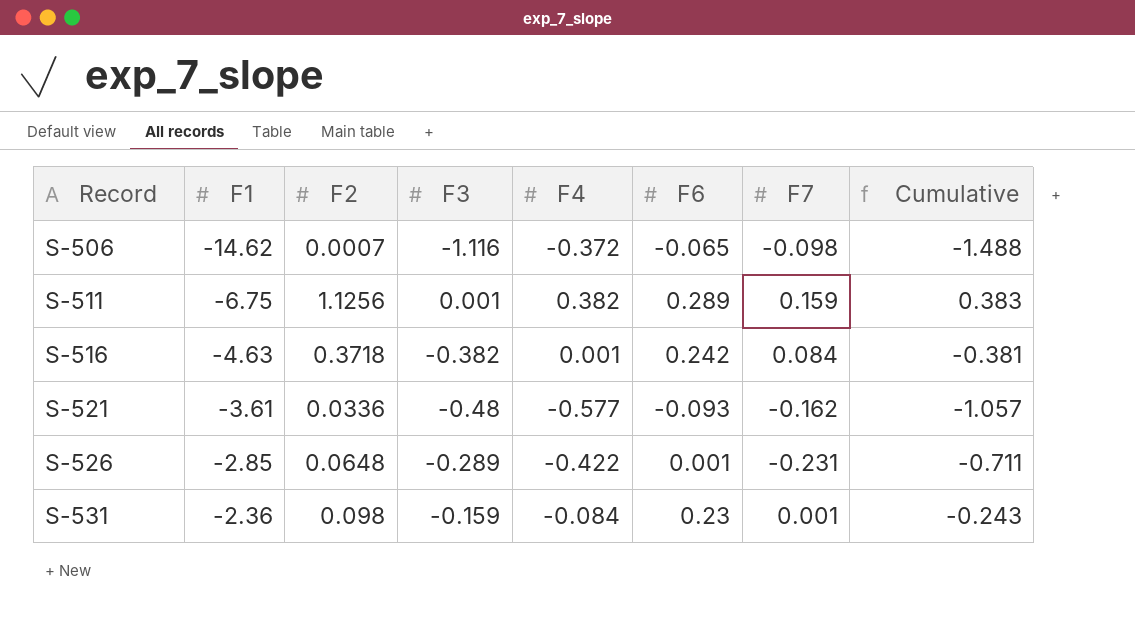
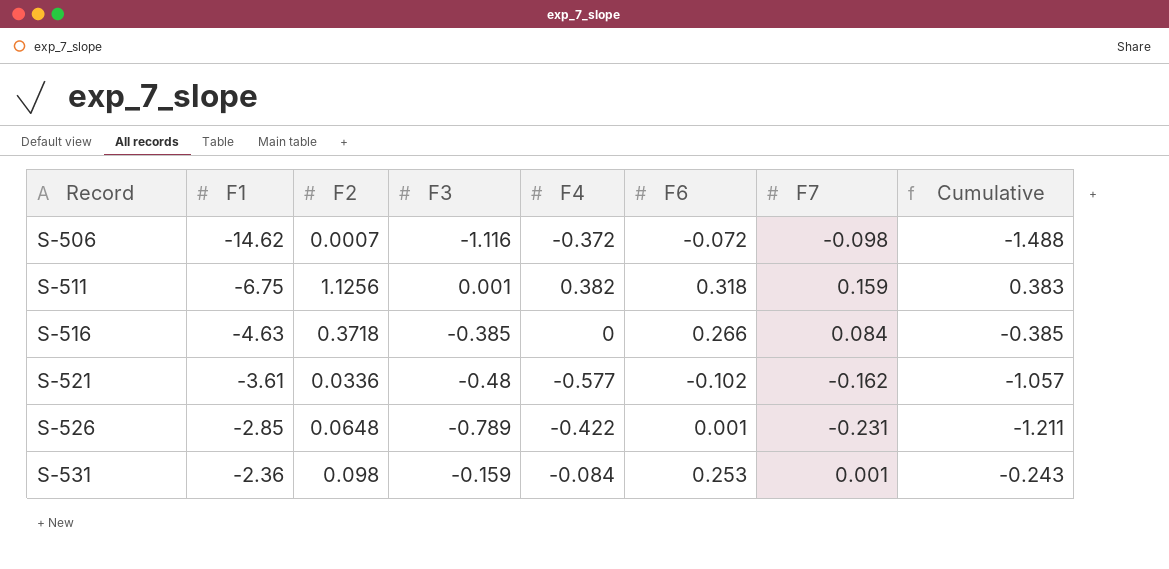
S-506 | F6: -0.065 -> -0.072
S-511 | F6: 0.289 -> 0.318
S-516 | F3: -0.382 -> -0.385
S-516 | F4: 0.001 -> 0
S-516 | F6: 0.242 -> 0.266
S-516 | Cumulative: -0.381 -> -0.385
S-521 | F6: -0.093 -> -0.102
S-526 | F3: -0.289 -> -0.789
S-526 | Cumulative: -0.711 -> -1.211
S-531 | F6: 0.23 -> 0.253

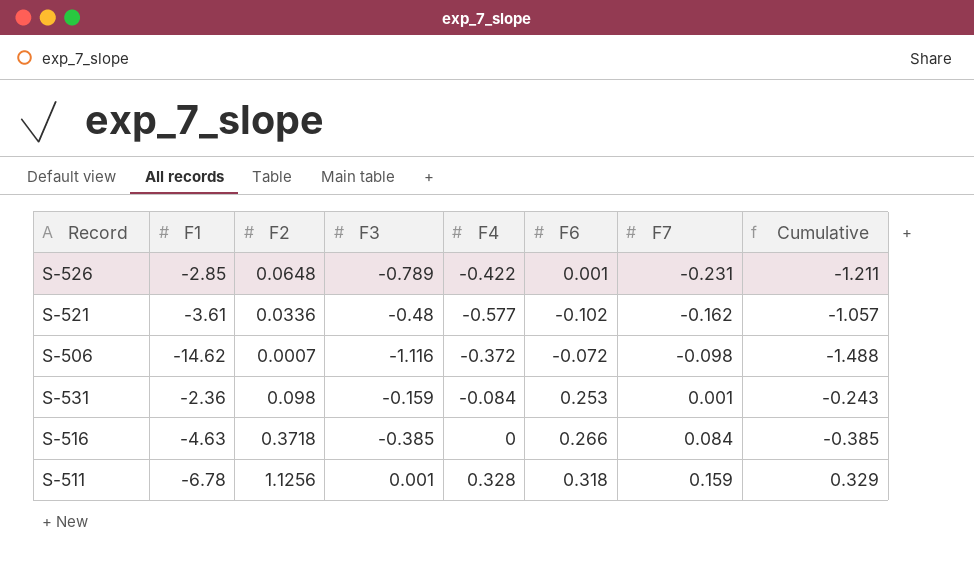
row order: Record ascending -> F7 ascending
S-511 | F1: -6.75 -> -6.78
S-511 | F4: 0.382 -> 0.328
S-511 | Cumulative: 0.383 -> 0.329

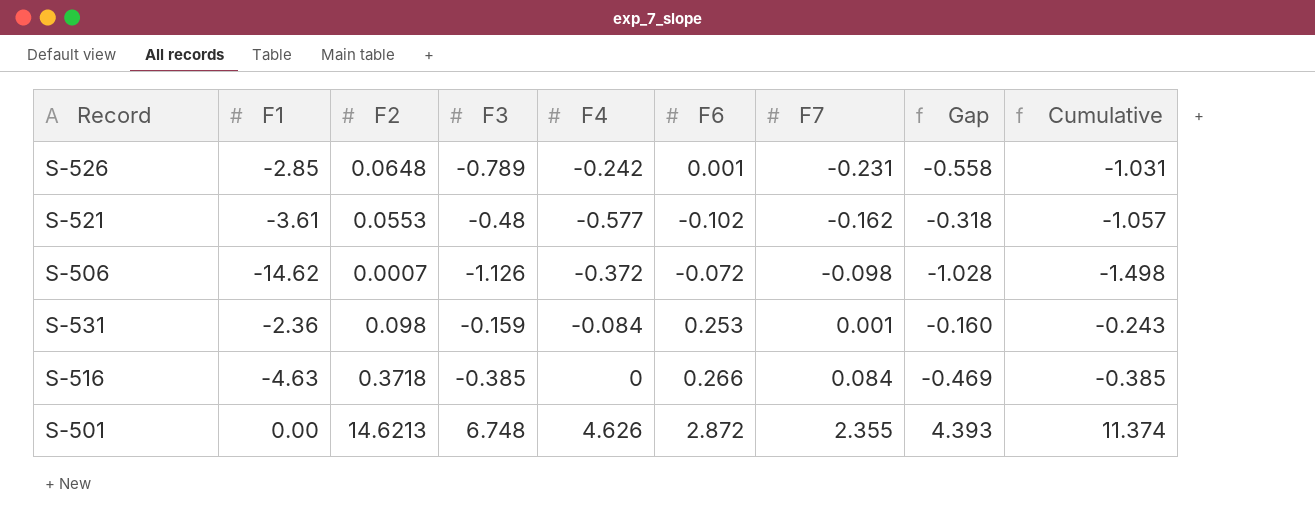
column Gap | formula: none -> [F3] - [F7]
row S-511: -6.78 | 1.1256 | 0.001 | 0.328 | 0.318 | 0.159 | 0.329 -> none
S-526 | F4: -0.422 -> -0.242
S-526 | Cumulative: -1.211 -> -1.031
S-521 | F2: 0.0336 -> 0.0553
S-506 | F3: -1.116 -> -1.126
S-506 | Cumulative: -1.488 -> -1.498
row S-501: none -> 0.00 | 14.6213 | 6.748 | 4.626 | 2.872 | 2.355 | 4.393 | 11.374

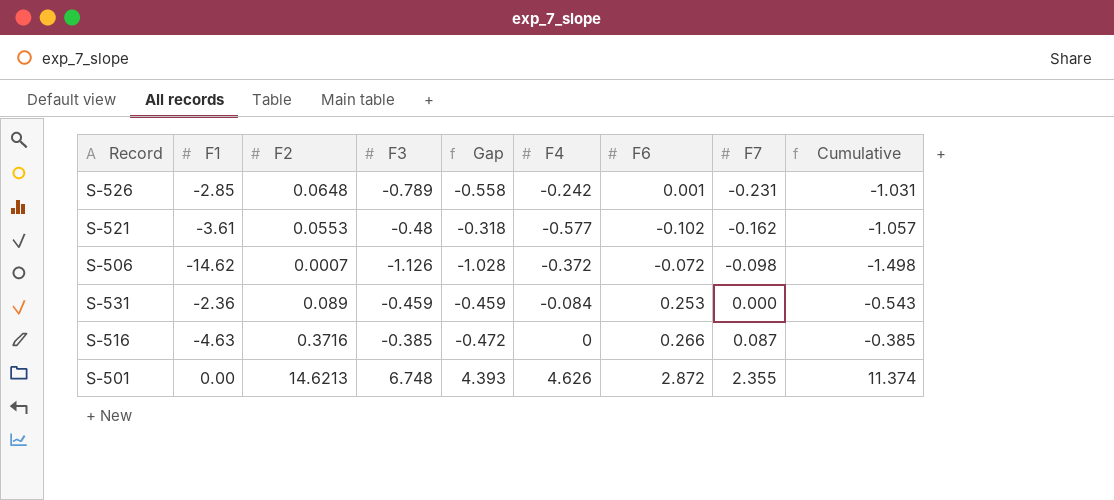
column Gap | position: 8 -> 5
S-531 | F2: 0.098 -> 0.089
S-531 | F3: -0.159 -> -0.459
S-531 | Gap: -0.160 -> -0.459
S-531 | F7: 0.001 -> 0.000
S-531 | Cumulative: -0.243 -> -0.543
S-516 | F2: 0.3718 -> 0.3716
S-516 | Gap: -0.469 -> -0.472
S-516 | F7: 0.084 -> 0.087

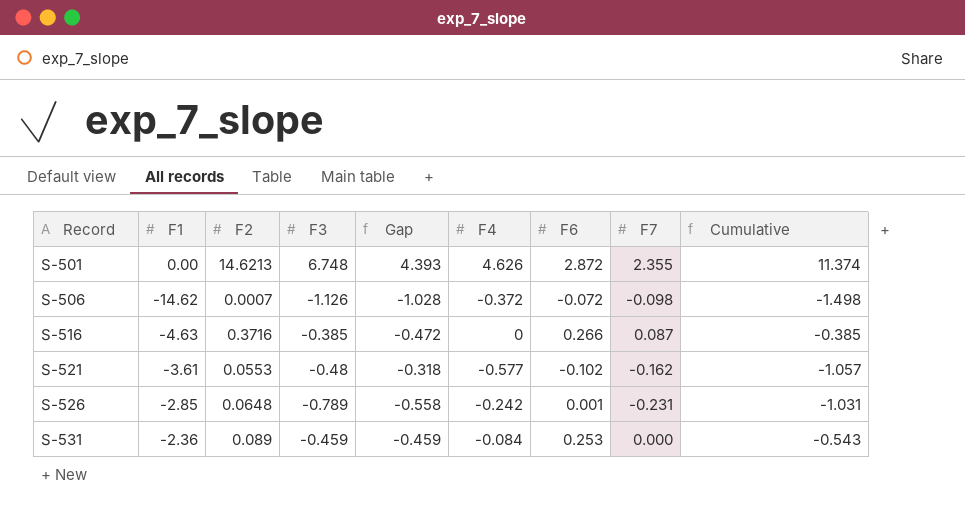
row order: F7 ascending -> Record ascending

